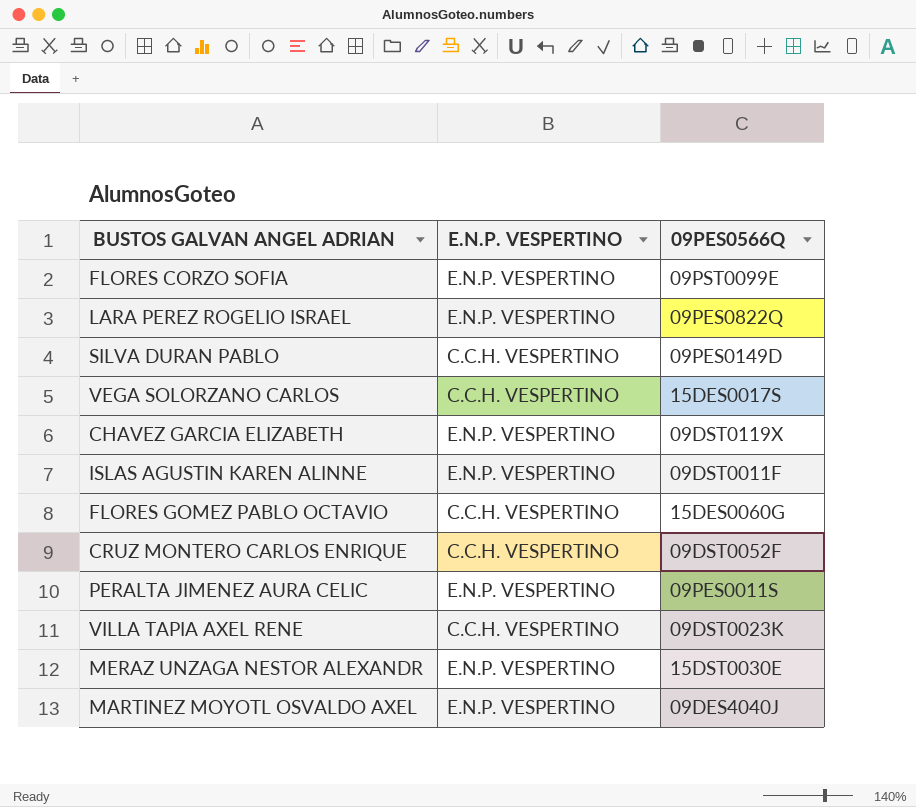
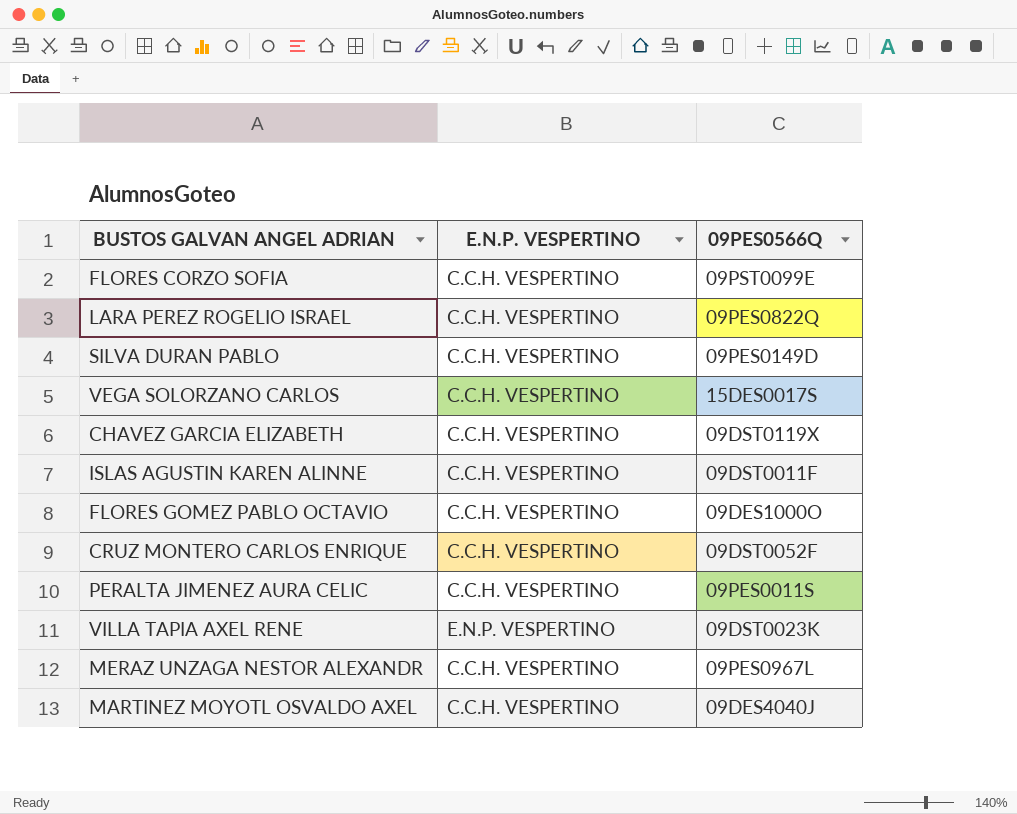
FLORES CORZO SOFIA | E.N.P. VESPERTINO: E.N.P. VESPERTINO -> C.C.H. VESPERTINO
LARA PEREZ ROGELIO ISRAEL | E.N.P. VESPERTINO: E.N.P. VESPERTINO -> C.C.H. VESPERTINO
CHAVEZ GARCIA ELIZABETH | E.N.P. VESPERTINO: E.N.P. VESPERTINO -> C.C.H. VESPERTINO
ISLAS AGUSTIN KAREN ALINNE | E.N.P. VESPERTINO: E.N.P. VESPERTINO -> C.C.H. VESPERTINO
FLORES GOMEZ PABLO OCTAVIO | 09PES0566Q: 15DES0060G -> 09DES1000O
PERALTA JIMENEZ AURA CELIC | E.N.P. VESPERTINO: E.N.P. VESPERTINO -> C.C.H. VESPERTINO
VILLA TAPIA AXEL RENE | E.N.P. VESPERTINO: C.C.H. VESPERTINO -> E.N.P. VESPERTINO
MERAZ UNZAGA NESTOR ALEXANDR | E.N.P. VESPERTINO: E.N.P. VESPERTINO -> C.C.H. VESPERTINO
MERAZ UNZAGA NESTOR ALEXANDR | 09PES0566Q: 15DST0030E -> 09PES0967L
MARTINEZ MOYOTL OSVALDO AXEL | E.N.P. VESPERTINO: E.N.P. VESPERTINO -> C.C.H. VESPERTINO

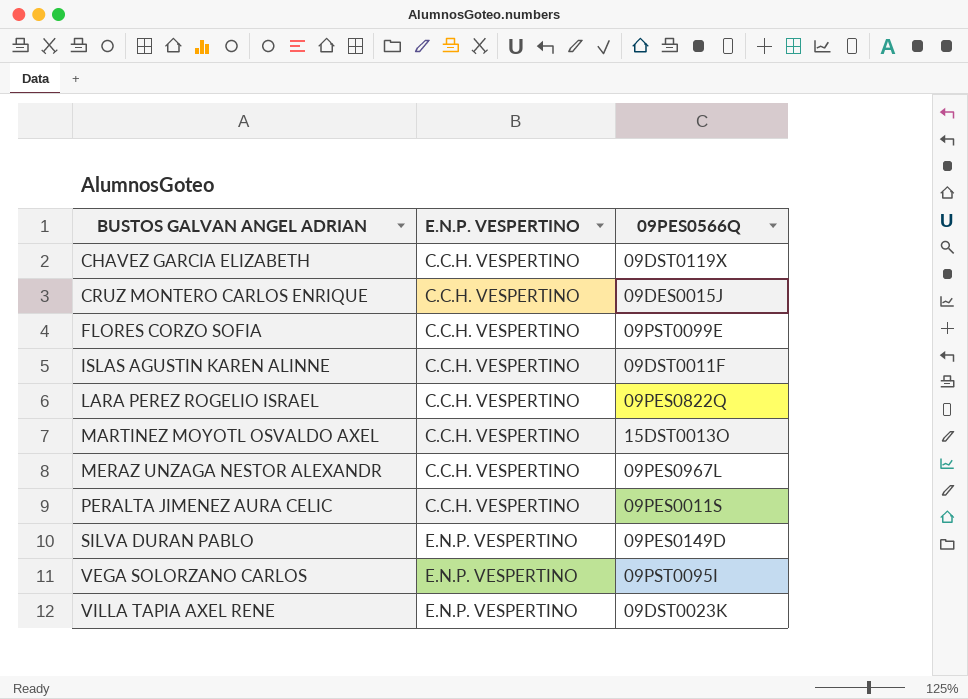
row order: none -> BUSTOS GALVAN ANGEL ADRIAN ascending
row FLORES GOMEZ PABLO OCTAVIO: C.C.H. VESPERTINO | 09DES1000O -> none
CRUZ MONTERO CARLOS ENRIQUE | 09PES0566Q: 09DST0052F -> 09DES0015J
MARTINEZ MOYOTL OSVALDO AXEL | 09PES0566Q: 09DES4040J -> 15DST0013O
SILVA DURAN PABLO | E.N.P. VESPERTINO: C.C.H. VESPERTINO -> E.N.P. VESPERTINO
VEGA SOLORZANO CARLOS | E.N.P. VESPERTINO: C.C.H. VESPERTINO -> E.N.P. VESPERTINO
VEGA SOLORZANO CARLOS | 09PES0566Q: 15DES0017S -> 09PST0095I

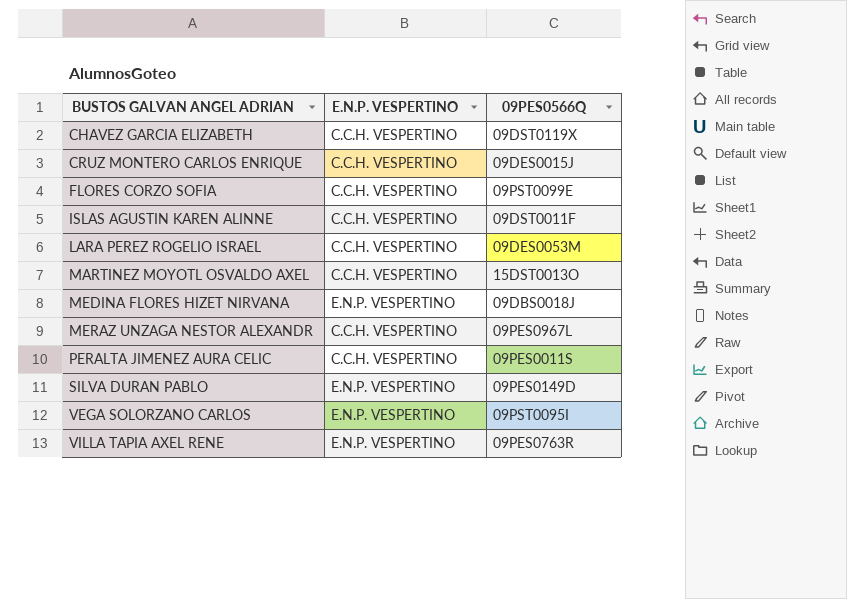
LARA PEREZ ROGELIO ISRAEL | 09PES0566Q: 09PES0822Q -> 09DES0053M
row MEDINA FLORES HIZET NIRVANA: none -> E.N.P. VESPERTINO | 09DBS0018J
VILLA TAPIA AXEL RENE | 09PES0566Q: 09DST0023K -> 09PES0763R

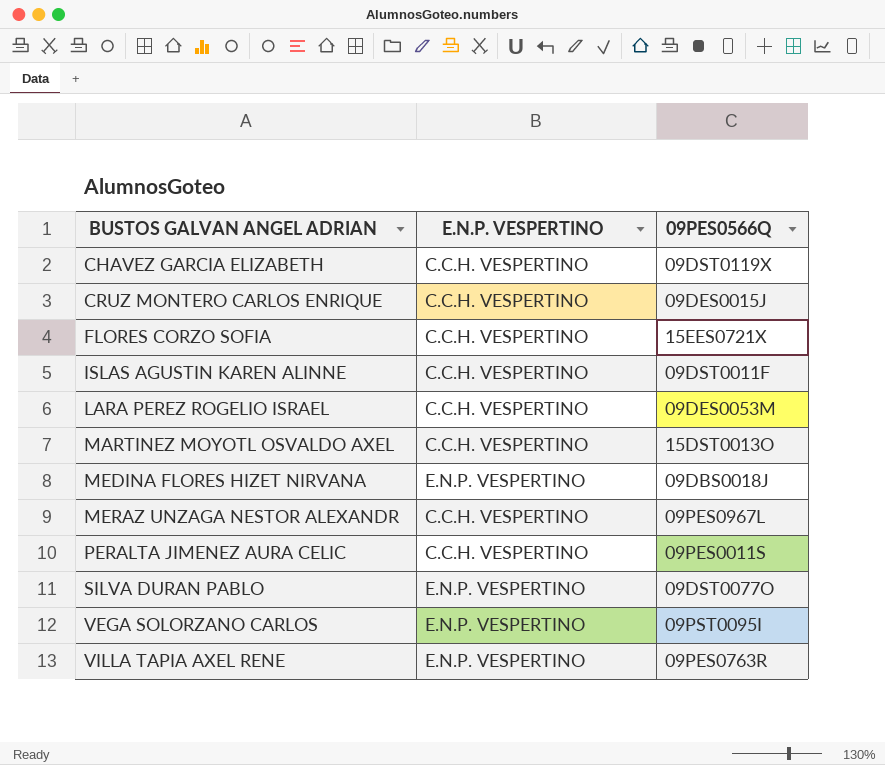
FLORES CORZO SOFIA | 09PES0566Q: 09PST0099E -> 15EES0721X
SILVA DURAN PABLO | 09PES0566Q: 09PES0149D -> 09DST0077O

